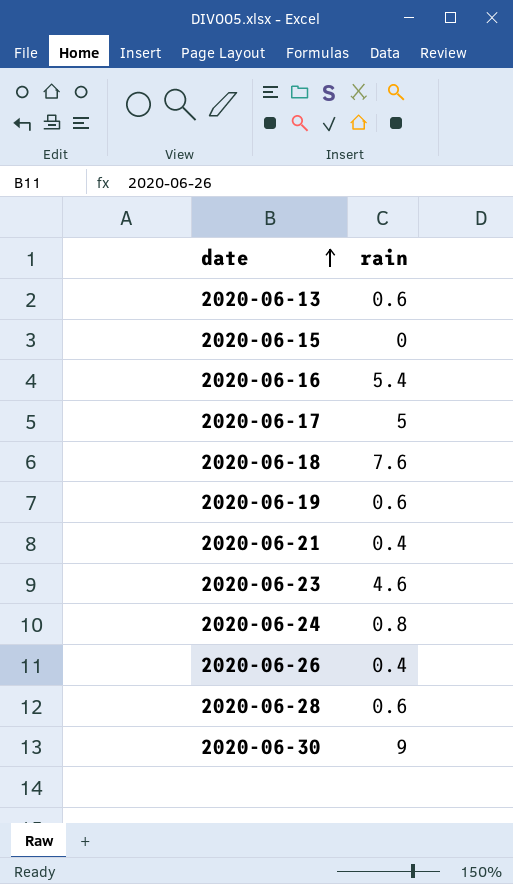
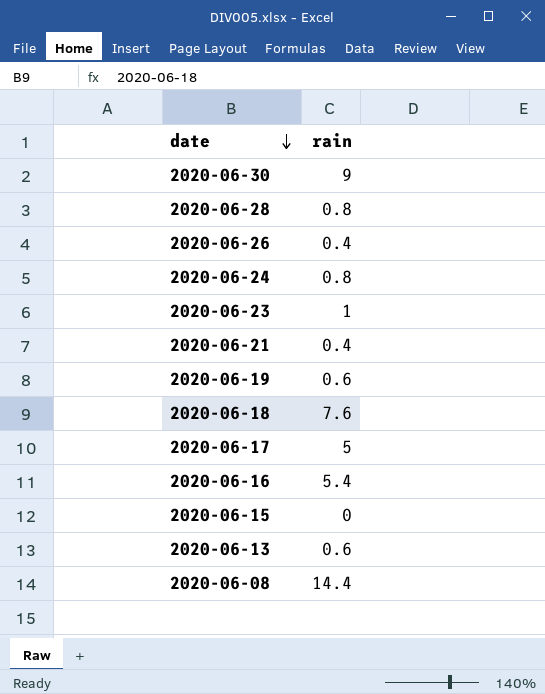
row order: date ascending -> date descending
2020-06-28 | rain: 0.6 -> 0.8
2020-06-23 | rain: 4.6 -> 1
row 2020-06-08: none -> 14.4

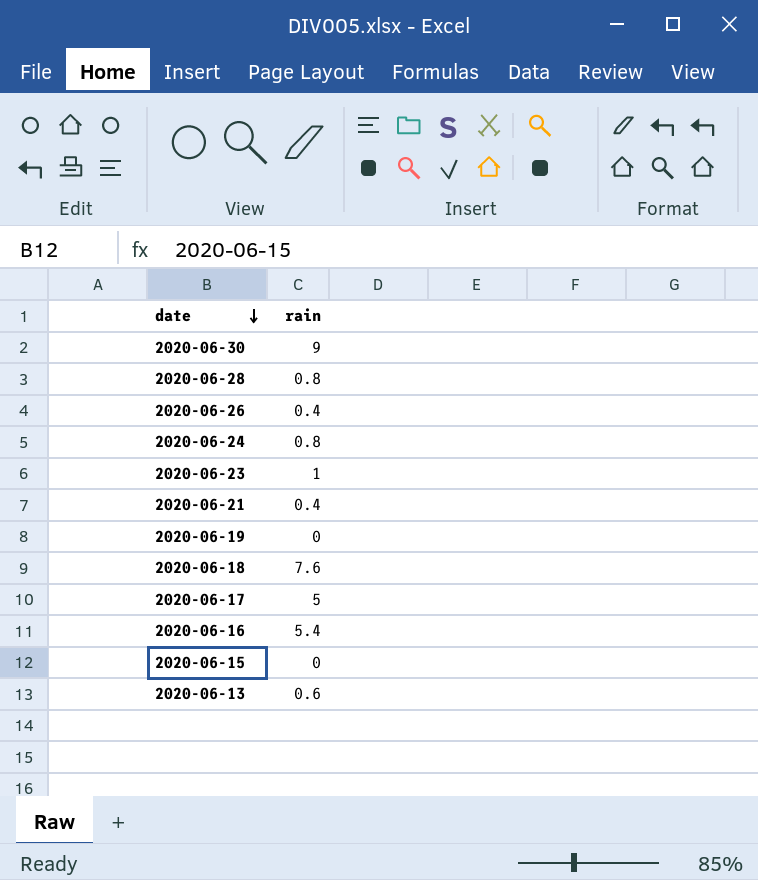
row 2020-06-08: 14.4 -> none
2020-06-19 | rain: 0.6 -> 0

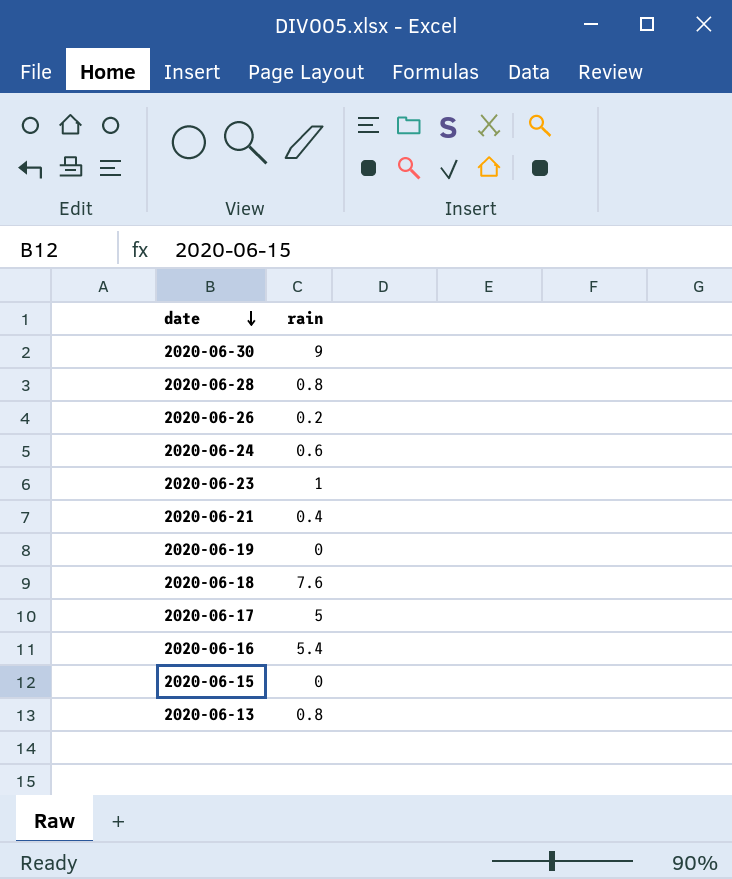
2020-06-26 | rain: 0.4 -> 0.2
2020-06-24 | rain: 0.8 -> 0.6
2020-06-13 | rain: 0.6 -> 0.8

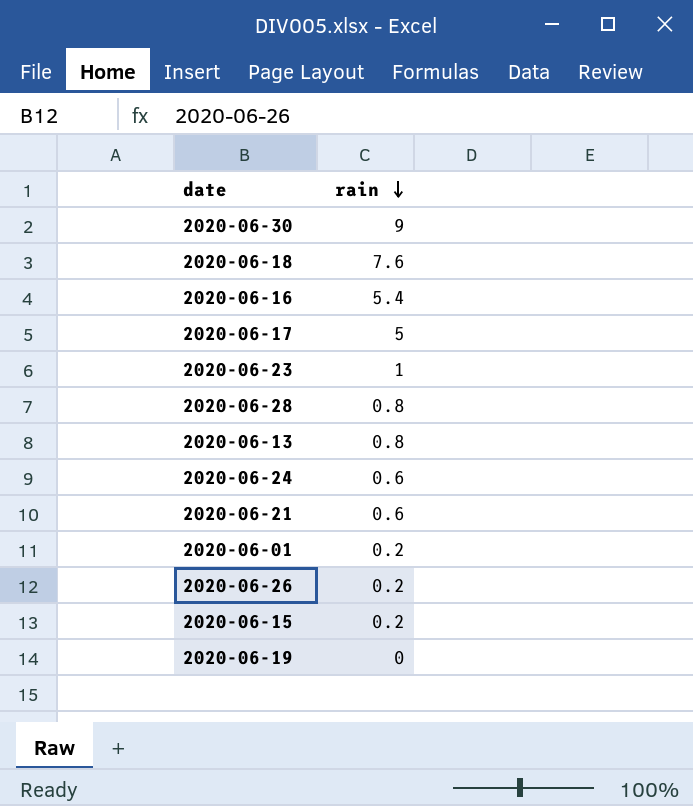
row order: date descending -> rain descending
2020-06-21 | rain: 0.4 -> 0.6
row 2020-06-01: none -> 0.2
2020-06-15 | rain: 0 -> 0.2

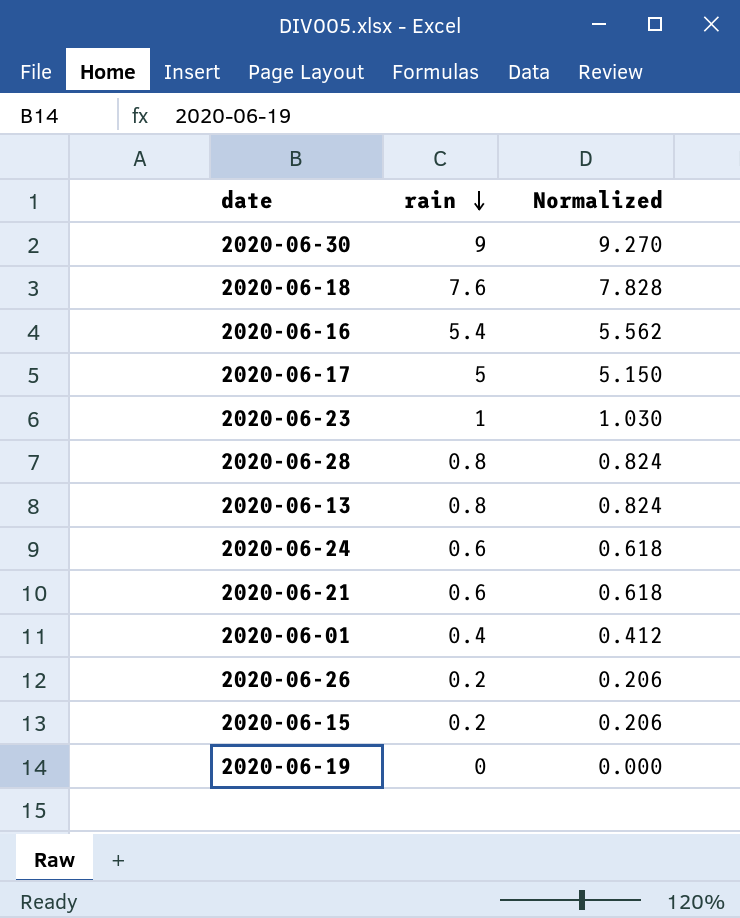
column Normalized | formula: none -> [rain] * 1.03
2020-06-01 | rain: 0.2 -> 0.4

